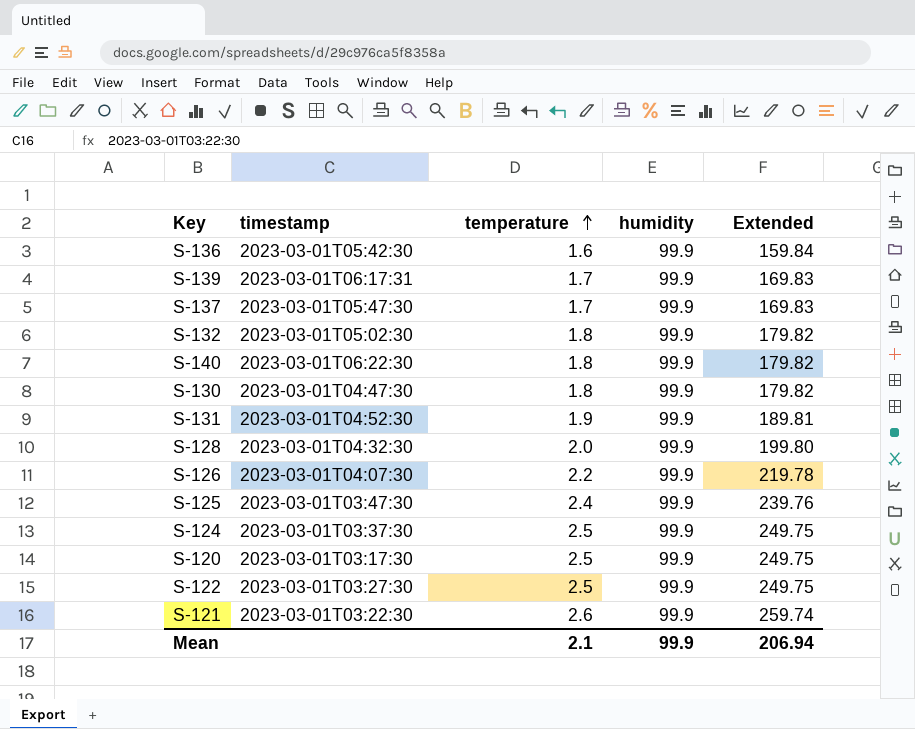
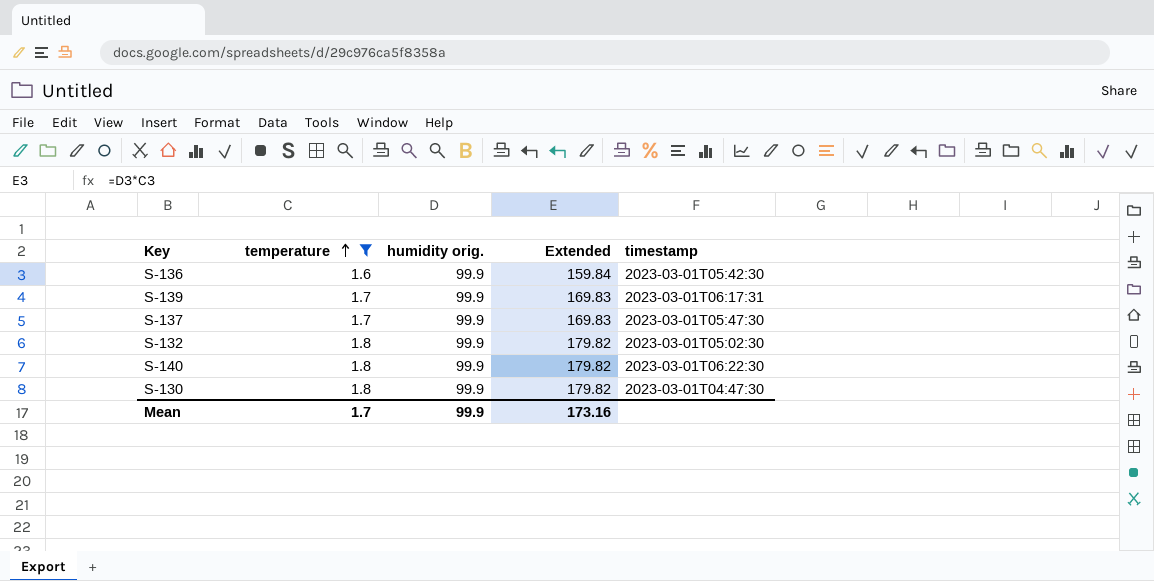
filter: none -> temperature <= 1.8
column name: humidity -> humidity orig.
column timestamp | position: 2 -> 5
Mean | temperature: 2.1 -> 1.7
Mean | Extended: 206.94 -> 173.16

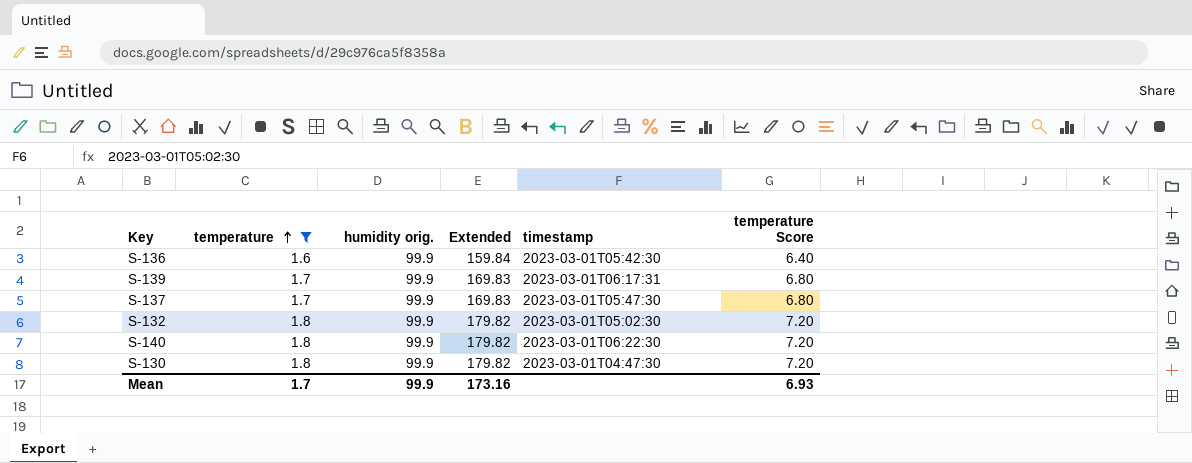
column temperature Score | formula: none -> [temperature] * 4

